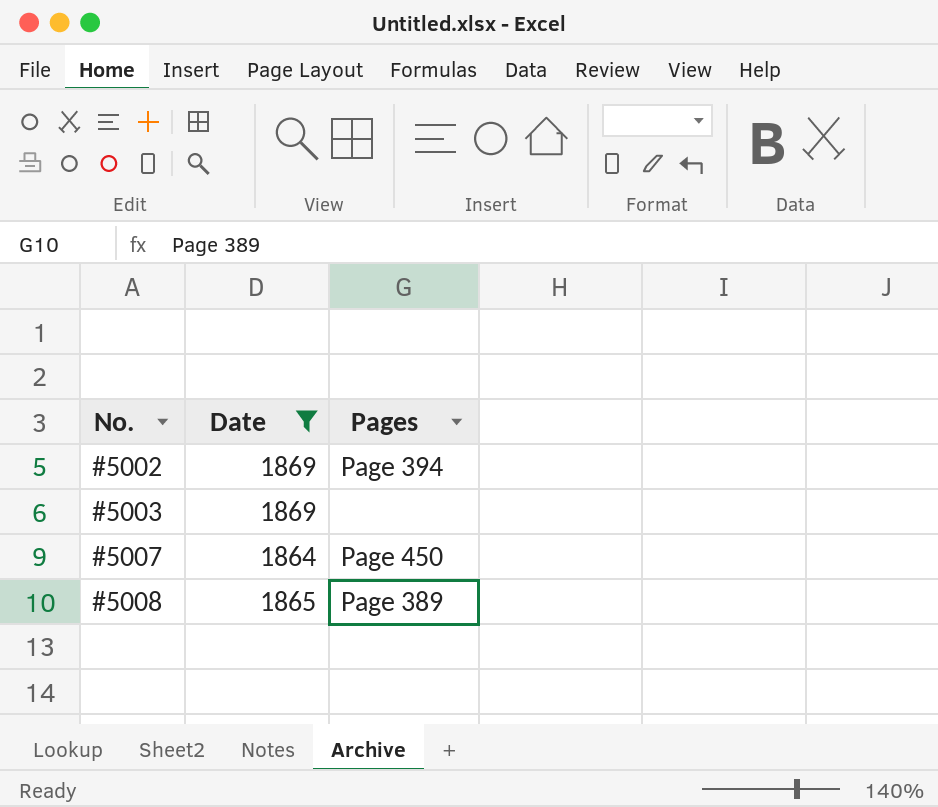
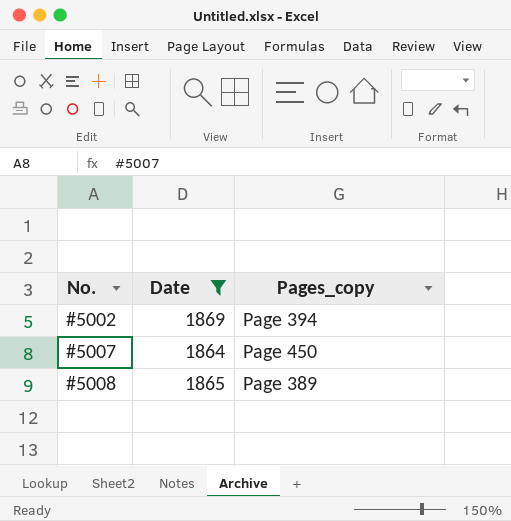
column name: Pages -> Pages_copy
row #5003: 1869 | none -> none

